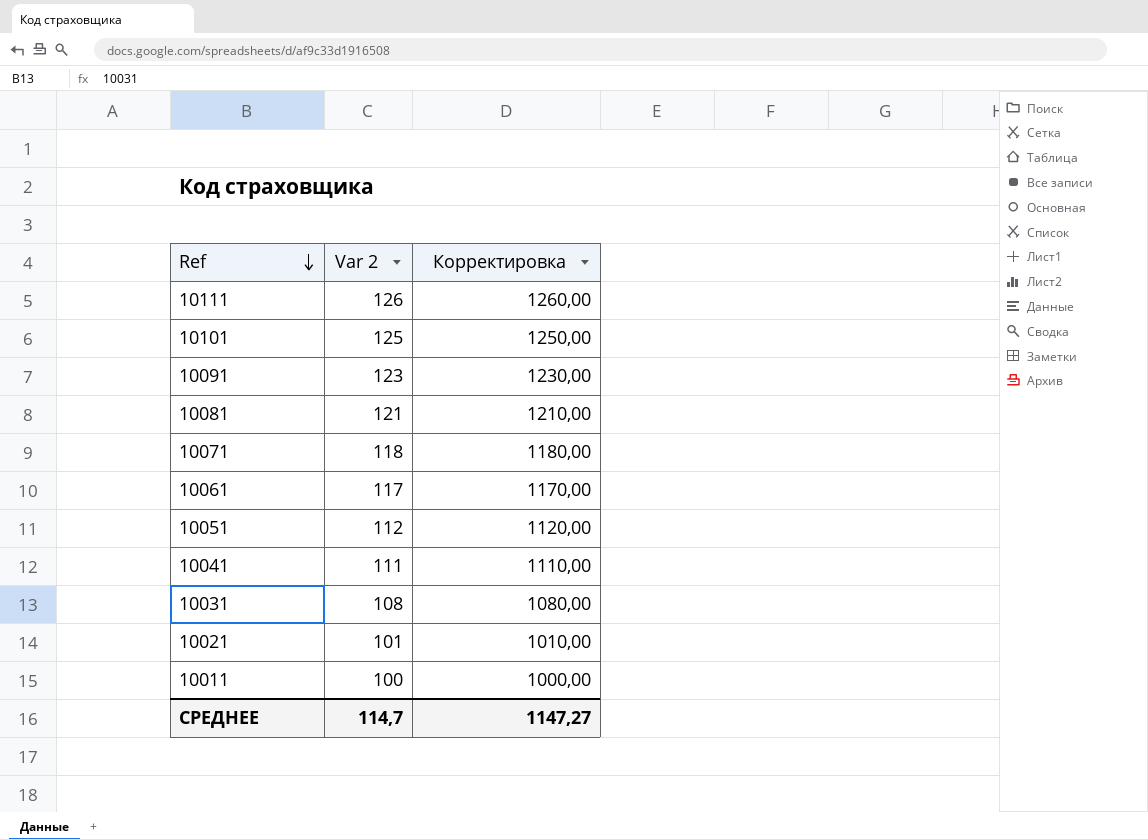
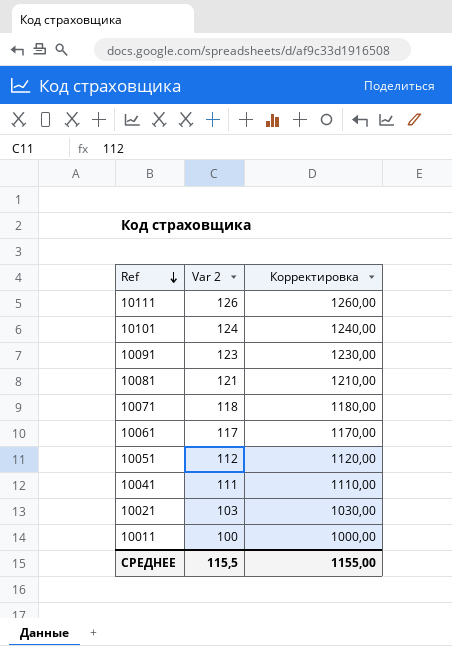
row 10031: 108 | 1080,00 -> none
10101 | Var 2: 125 -> 124
10101 | Корректировка: 1250,00 -> 1240,00
10021 | Var 2: 101 -> 103
10021 | Корректировка: 1010,00 -> 1030,00
СРЕДНЕЕ | Var 2: 114,7 -> 115,5
СРЕДНЕЕ | Корректировка: 1147,27 -> 1155,00

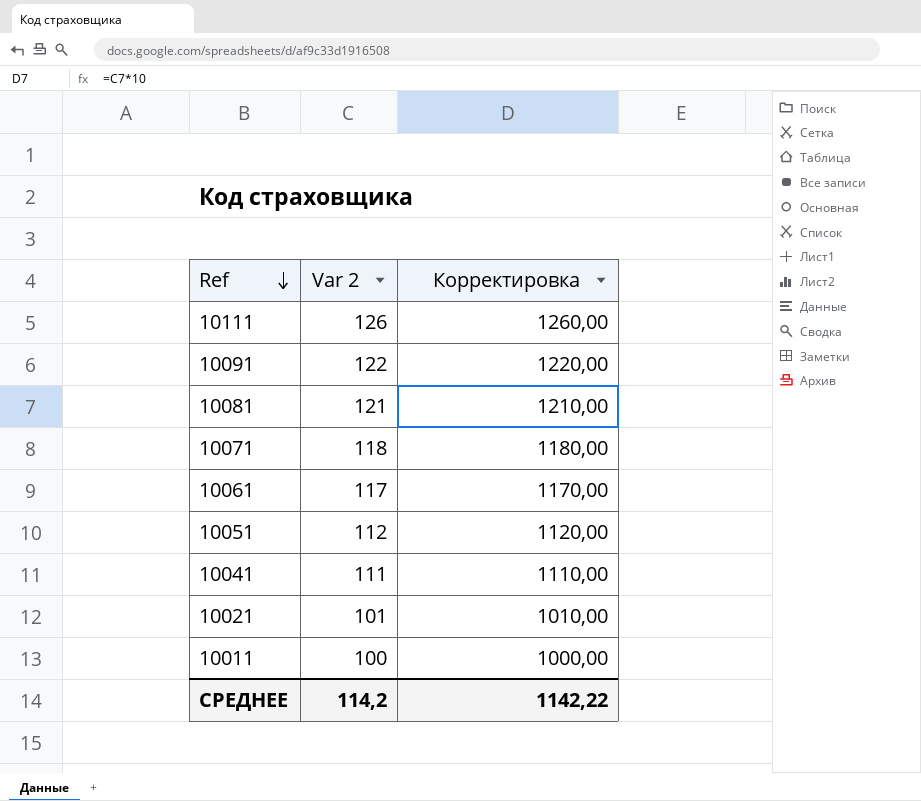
row 10101: 124 | 1240,00 -> none
10091 | Var 2: 123 -> 122
10091 | Корректировка: 1230,00 -> 1220,00
10021 | Var 2: 103 -> 101
10021 | Корректировка: 1030,00 -> 1010,00
СРЕДНЕЕ | Var 2: 115,5 -> 114,2
СРЕДНЕЕ | Корректировка: 1155,00 -> 1142,22

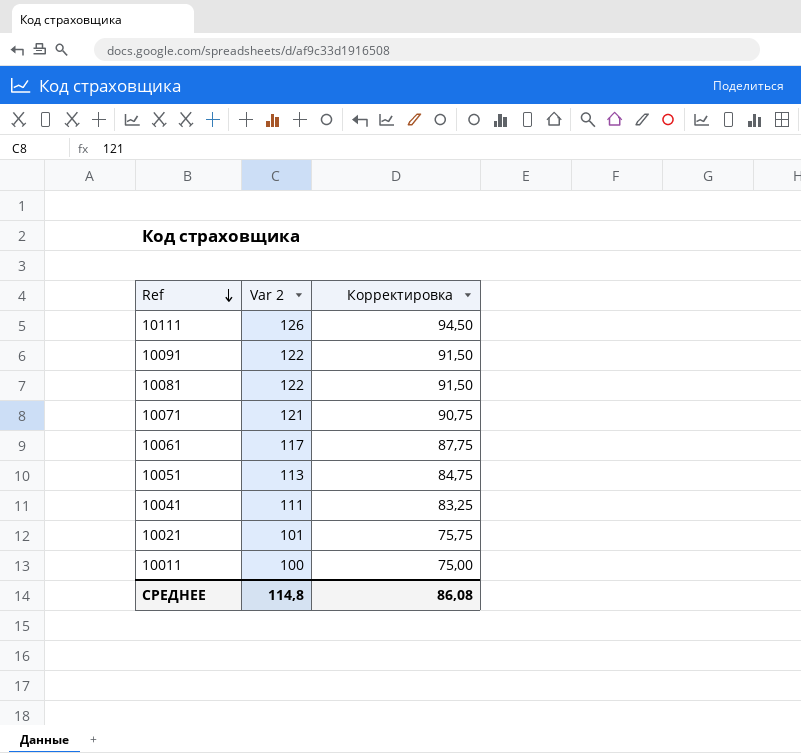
column Корректировка | formula: [Var 2] * 10 -> [Var 2] * 0,75
10081 | Var 2: 121 -> 122
10071 | Var 2: 118 -> 121
10051 | Var 2: 112 -> 113
СРЕДНЕЕ | Var 2: 114,2 -> 114,8
СРЕДНЕЕ | Корректировка: 1142,22 -> 86,08

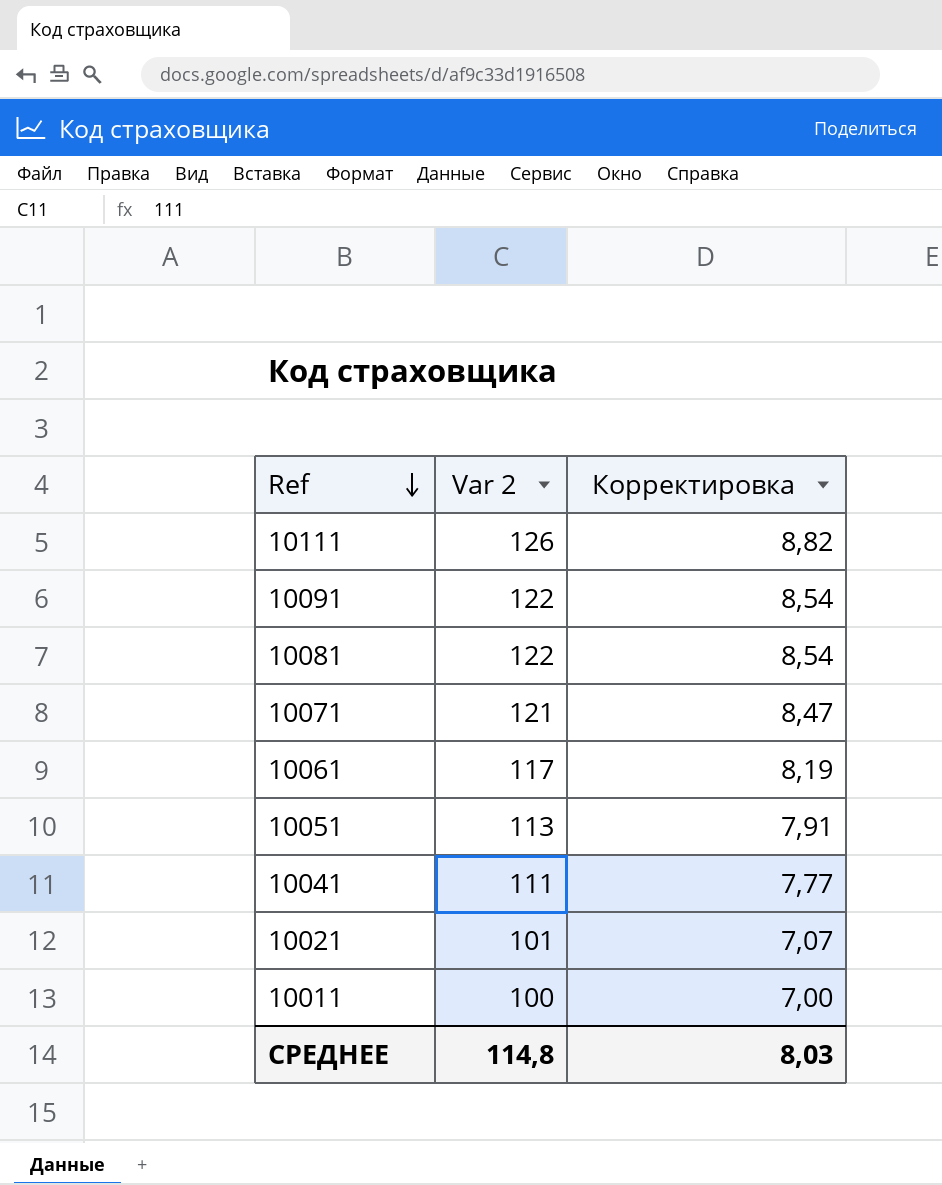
column Корректировка | formula: [Var 2] * 0,75 -> [Var 2] * 0,07
СРЕДНЕЕ | Корректировка: 86,08 -> 8,03

